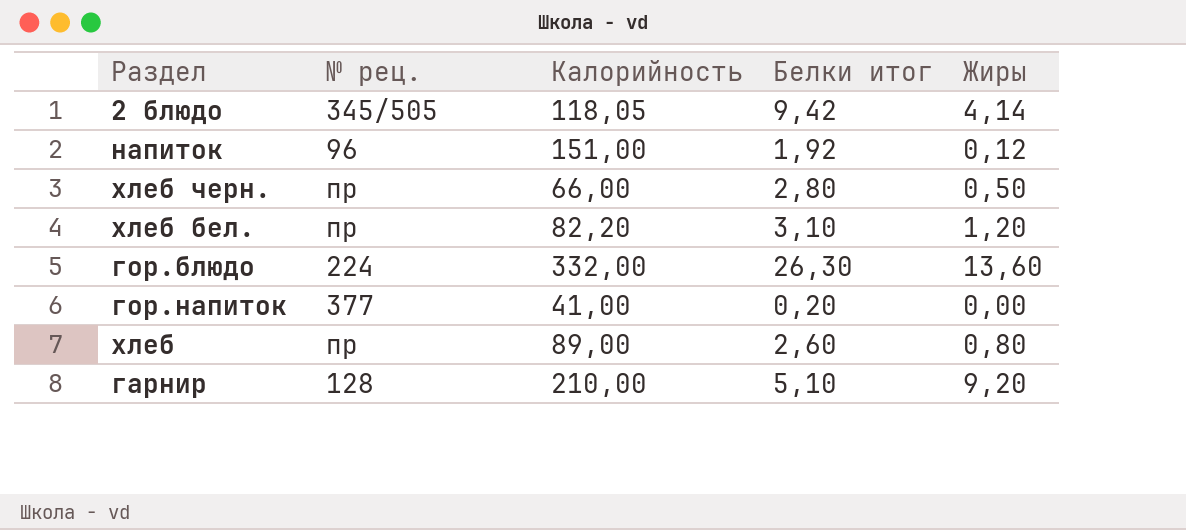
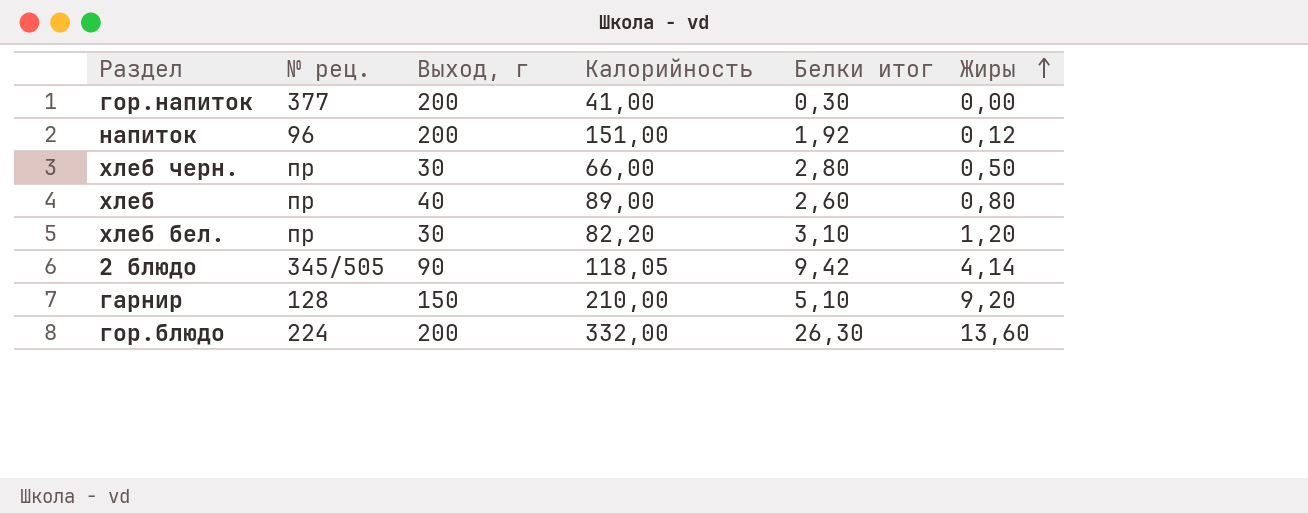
row order: none -> Жиры ascending
column Выход, г | position: none -> 3
гор.напиток | Белки итог: 0,20 -> 0,30

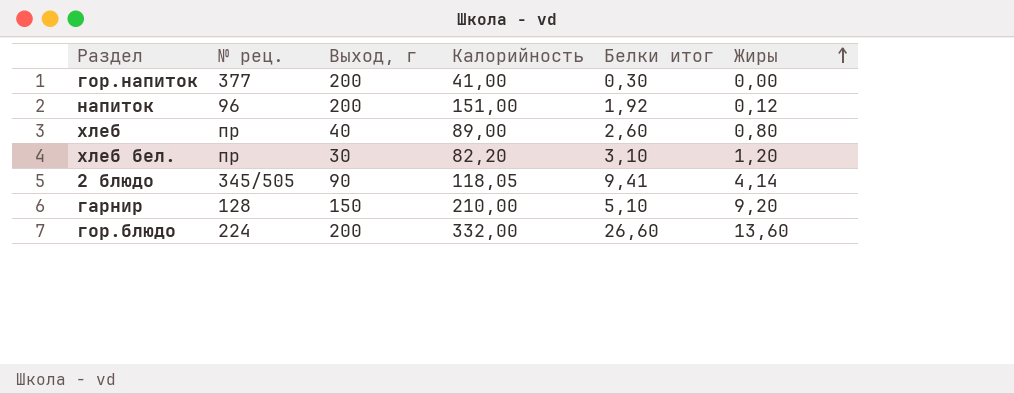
row хлеб черн.: пр | 30 | 66,00 | 2,80 | 0,50 -> none
2 блюдо | Белки итог: 9,42 -> 9,41
гор.блюдо | Белки итог: 26,30 -> 26,60

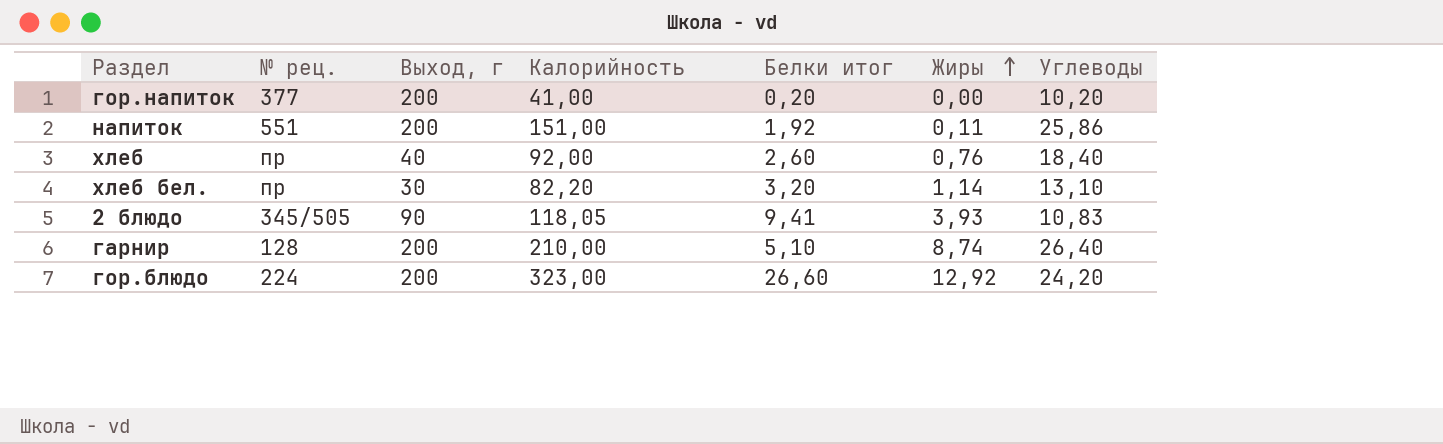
column Углеводы | position: none -> 7
гор.напиток | Белки итог: 0,30 -> 0,20
напиток | № рец.: 96 -> 551
напиток | Жиры: 0,12 -> 0,11
хлеб | Калорийность: 89,00 -> 92,00
хлеб | Жиры: 0,80 -> 0,76
хлеб бел. | Белки итог: 3,10 -> 3,20
хлеб бел. | Жиры: 1,20 -> 1,14
2 блюдо | Жиры: 4,14 -> 3,93
гарнир | Выход, г: 150 -> 200
гарнир | Жиры: 9,20 -> 8,74
гор.блюдо | Калорийность: 332,00 -> 323,00
гор.блюдо | Жиры: 13,60 -> 12,92

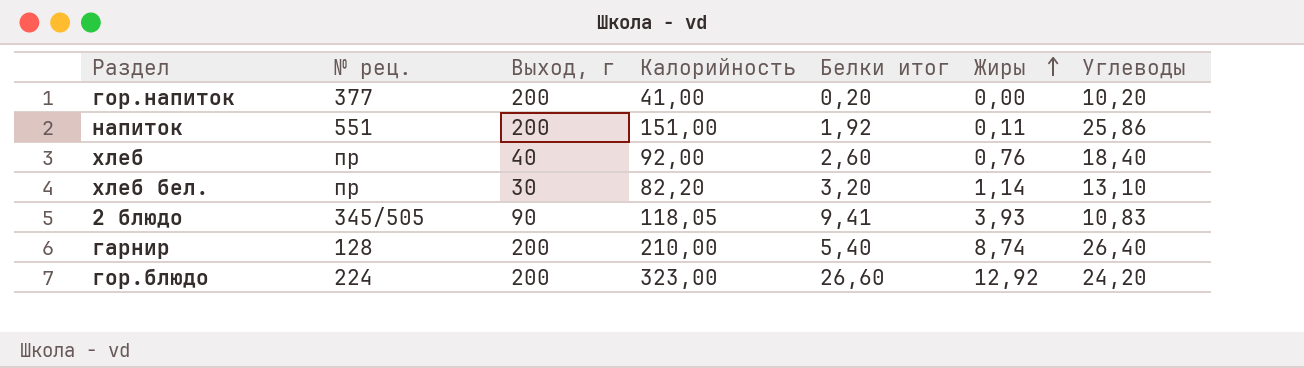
гарнир | Белки итог: 5,10 -> 5,40

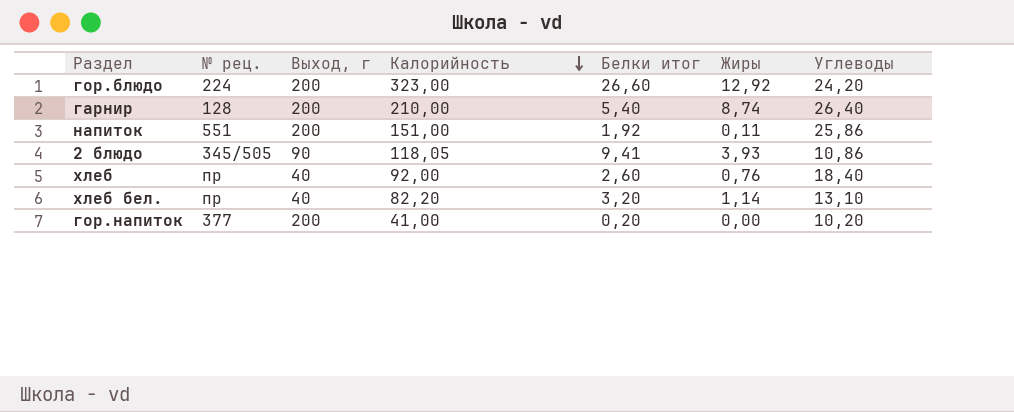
row order: Жиры ascending -> Калорийность descending
2 блюдо | Углеводы: 10,83 -> 10,86
хлеб бел. | Выход, г: 30 -> 40

